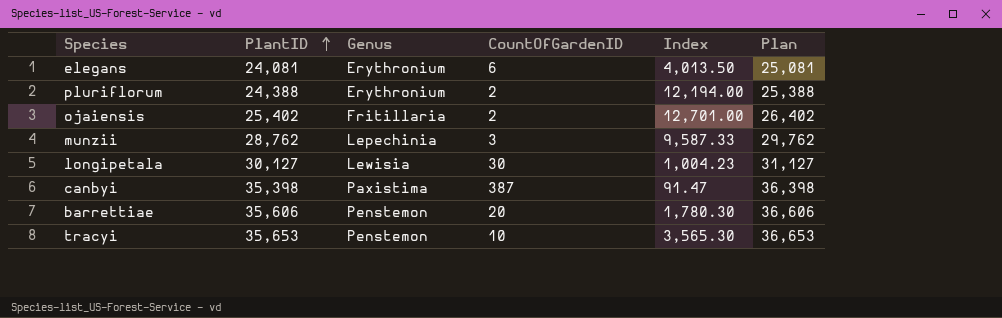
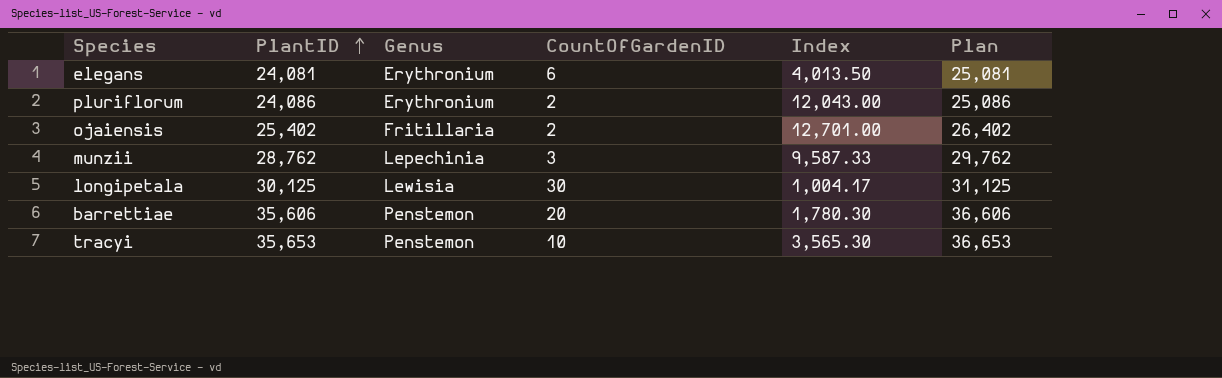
row canbyi: 35,398 | Paxistima | 387 | 91.47 | 36,398 -> none
pluriflorum | PlantID: 24,388 -> 24,086
pluriflorum | Index: 12,194.00 -> 12,043.00
pluriflorum | Plan: 25,388 -> 25,086
longipetala | PlantID: 30,127 -> 30,125
longipetala | Index: 1,004.23 -> 1,004.17
longipetala | Plan: 31,127 -> 31,125

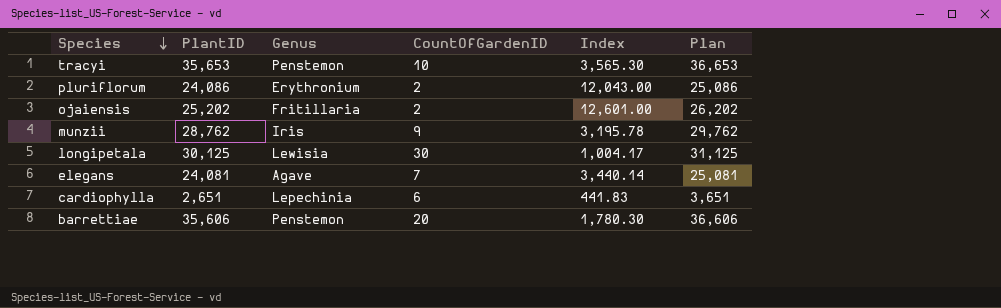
row order: PlantID ascending -> Species descending
ojaiensis | PlantID: 25,402 -> 25,202
ojaiensis | Index: 12,701.00 -> 12,601.00
ojaiensis | Plan: 26,402 -> 26,202
munzii | Genus: Lepechinia -> Iris
munzii | CountOfGardenID: 3 -> 9
munzii | Index: 9,587.33 -> 3,195.78
elegans | Genus: Erythronium -> Agave
elegans | CountOfGardenID: 6 -> 7
elegans | Index: 4,013.50 -> 3,440.14
row cardiophylla: none -> 2,651 | Lepechinia | 6 | 441.83 | 3,651

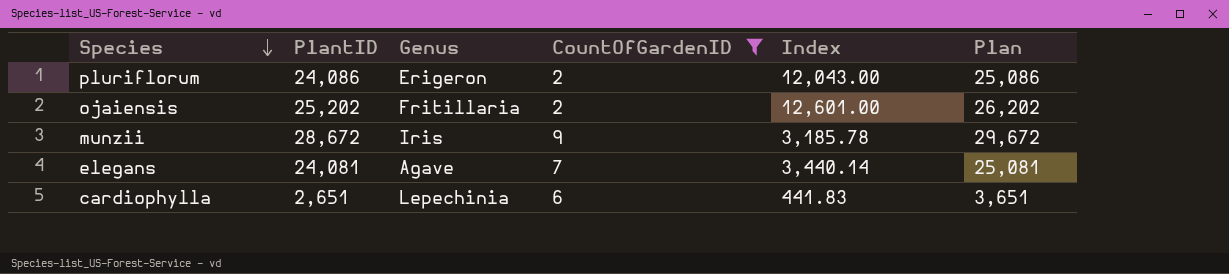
filter: none -> CountOfGardenID <= 9
pluriflorum | Genus: Erythronium -> Erigeron
munzii | PlantID: 28,762 -> 28,672
munzii | Index: 3,195.78 -> 3,185.78
munzii | Plan: 29,762 -> 29,672

